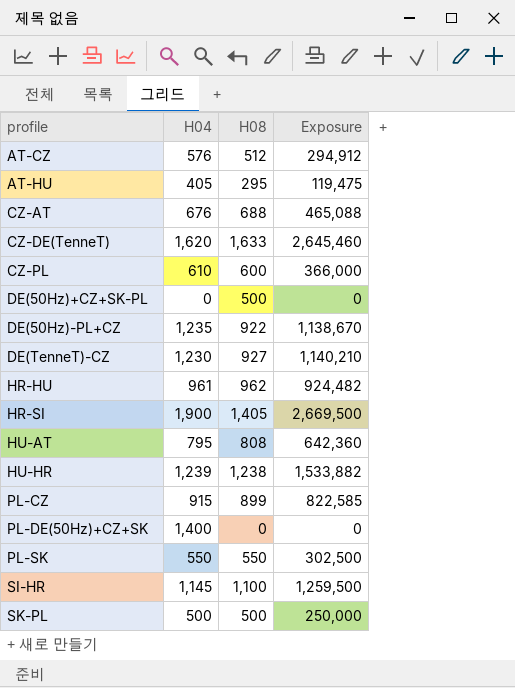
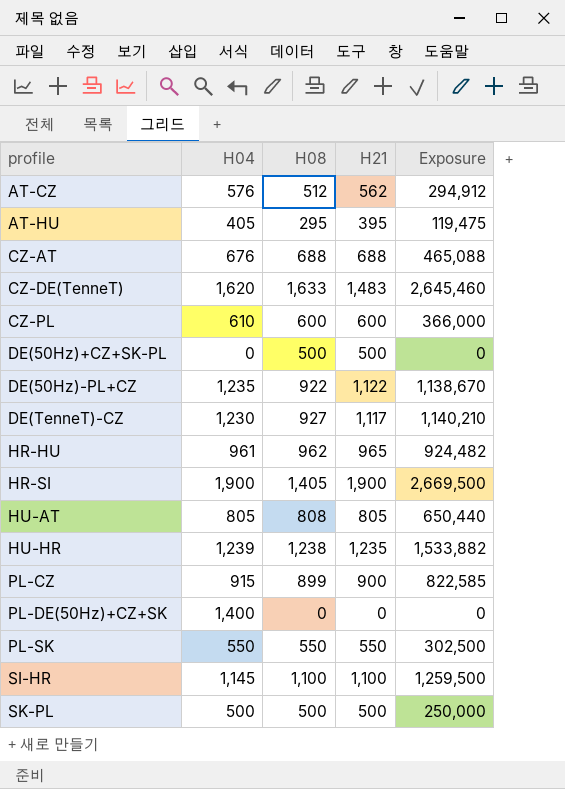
column H21 | position: none -> 4
HU-AT | H04: 795 -> 805
HU-AT | Exposure: 642,360 -> 650,440

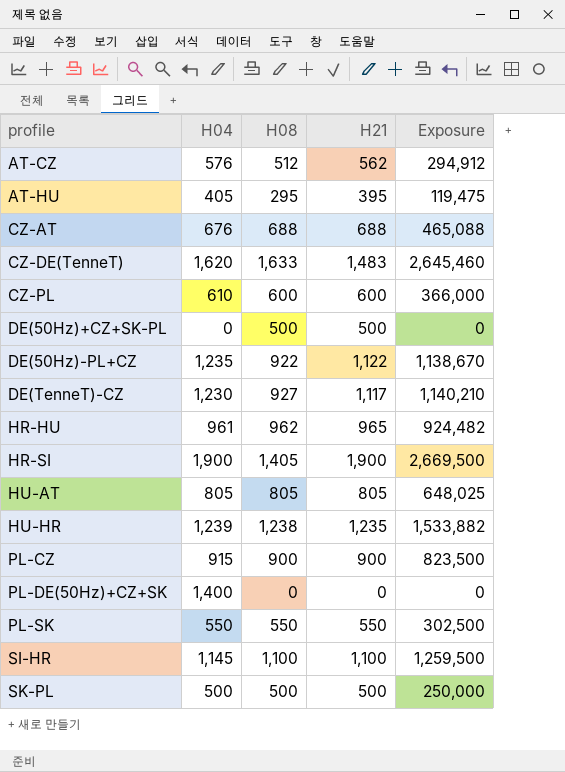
HU-AT | H08: 808 -> 805
HU-AT | Exposure: 650,440 -> 648,025
PL-CZ | H08: 899 -> 900
PL-CZ | Exposure: 822,585 -> 823,500

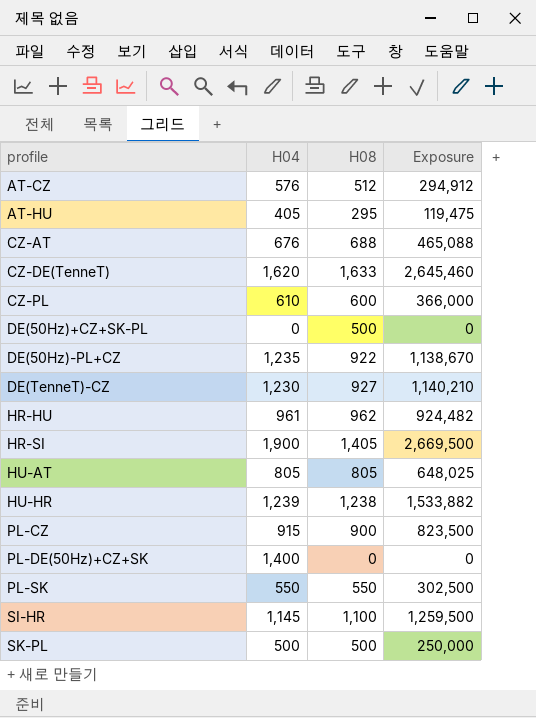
column H21 | position: 4 -> none

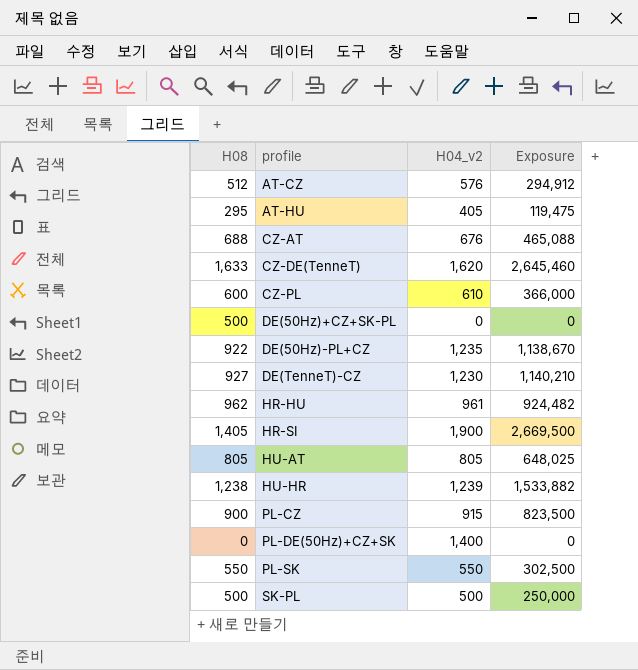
column H08 | position: 3 -> 1
column name: H04 -> H04_v2
row SI-HR: 1,145 | 1,100 | 1,259,500 -> none

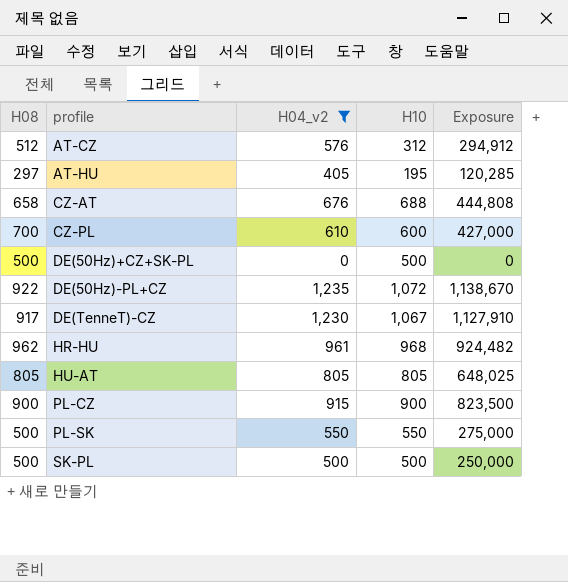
filter: none -> H04_v2 <= 1,235
column H10 | position: none -> 4
AT-HU | H08: 295 -> 297
AT-HU | Exposure: 119,475 -> 120,285
CZ-AT | H08: 688 -> 658
CZ-AT | Exposure: 465,088 -> 444,808
CZ-PL | H08: 600 -> 700
CZ-PL | Exposure: 366,000 -> 427,000
DE(TenneT)-CZ | H08: 927 -> 917
DE(TenneT)-CZ | Exposure: 1,140,210 -> 1,127,910
PL-SK | H08: 550 -> 500
PL-SK | Exposure: 302,500 -> 275,000

